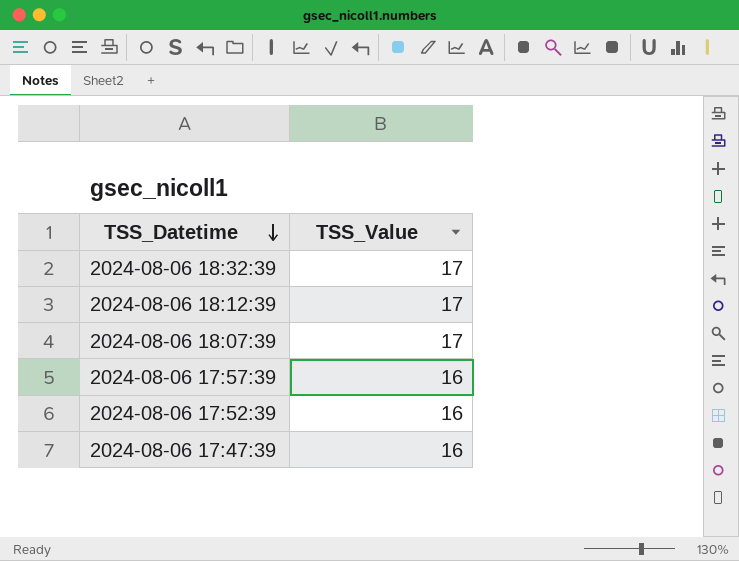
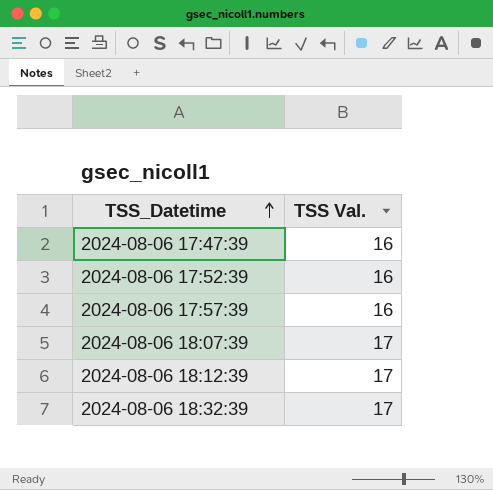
row order: TSS_Datetime descending -> TSS_Datetime ascending
column name: TSS_Value -> TSS Val.

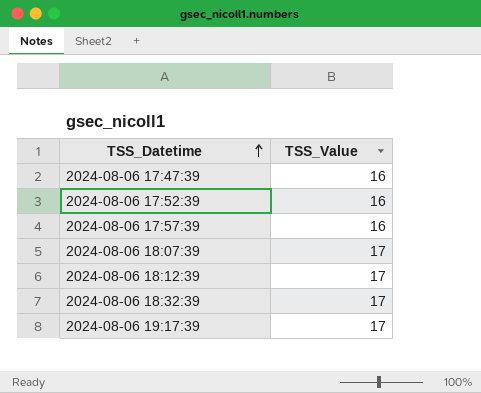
column name: TSS Val. -> TSS_Value
row 2024-08-06 19:17:39: none -> 17

